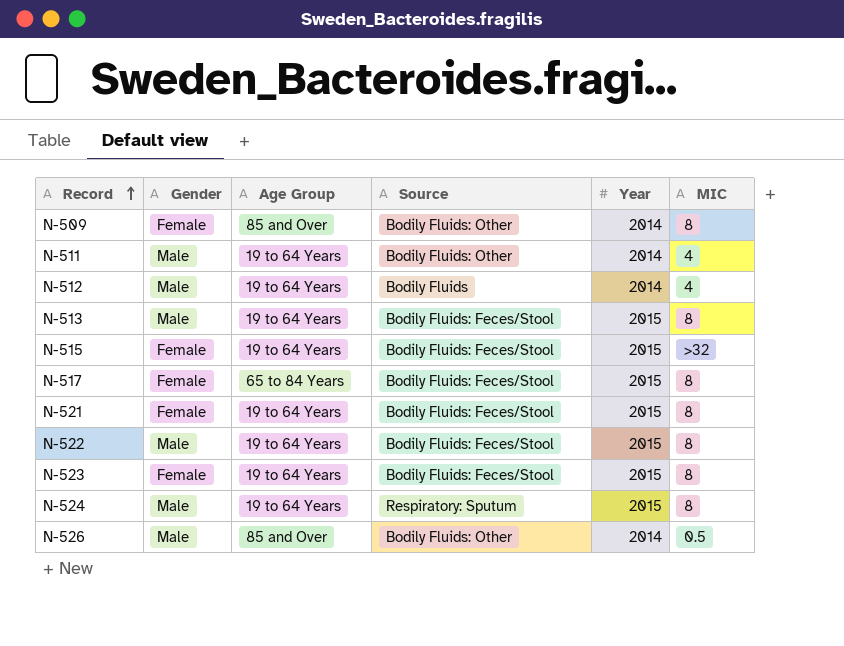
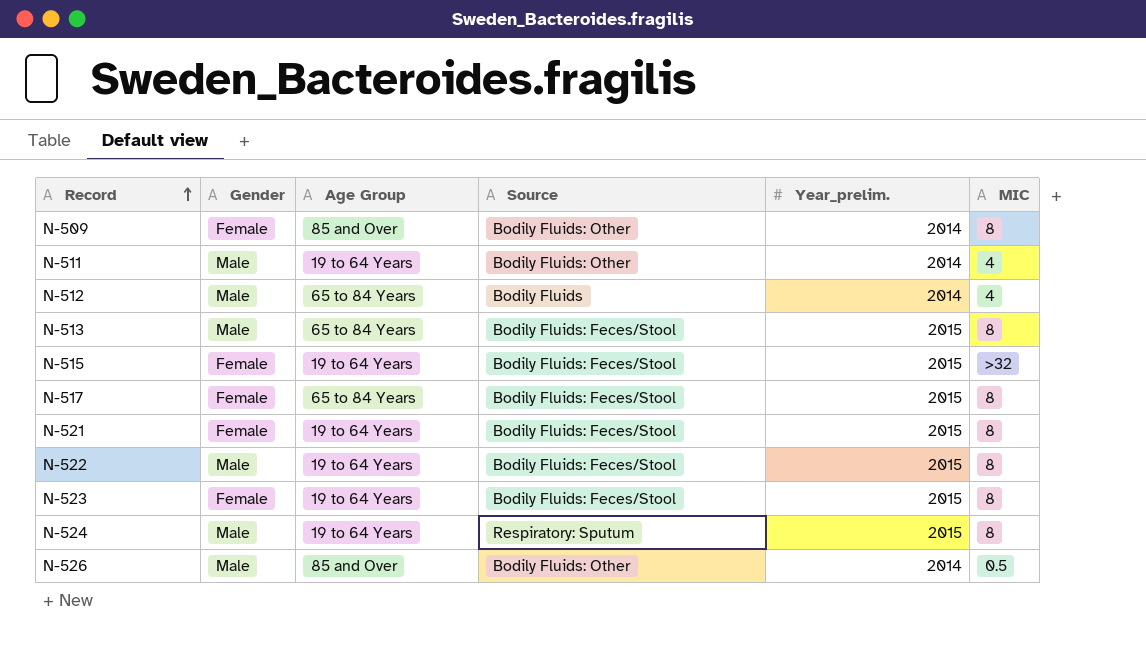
column name: Year -> Year_prelim.
N-512 | Age Group: 19 to 64 Years -> 65 to 84 Years
N-513 | Age Group: 19 to 64 Years -> 65 to 84 Years

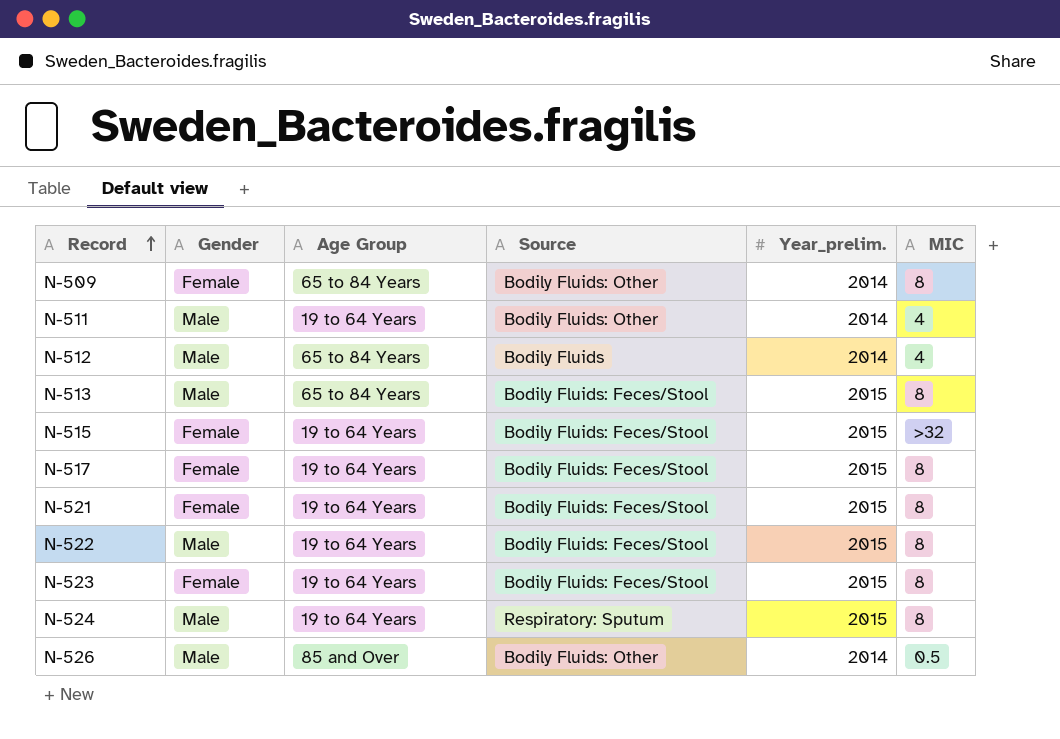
N-509 | Age Group: 85 and Over -> 65 to 84 Years
N-517 | Age Group: 65 to 84 Years -> 19 to 64 Years

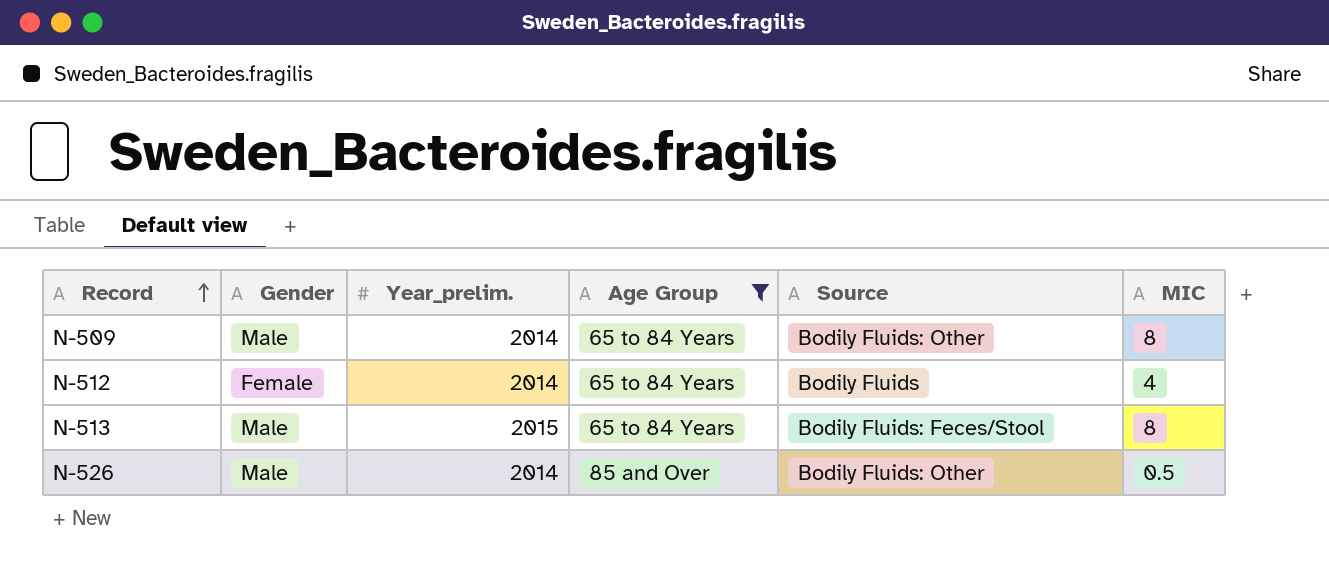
filter: none -> Age Group != 19 to 64 Years
column Year_prelim. | position: 5 -> 3
N-509 | Gender: Female -> Male
N-512 | Gender: Male -> Female

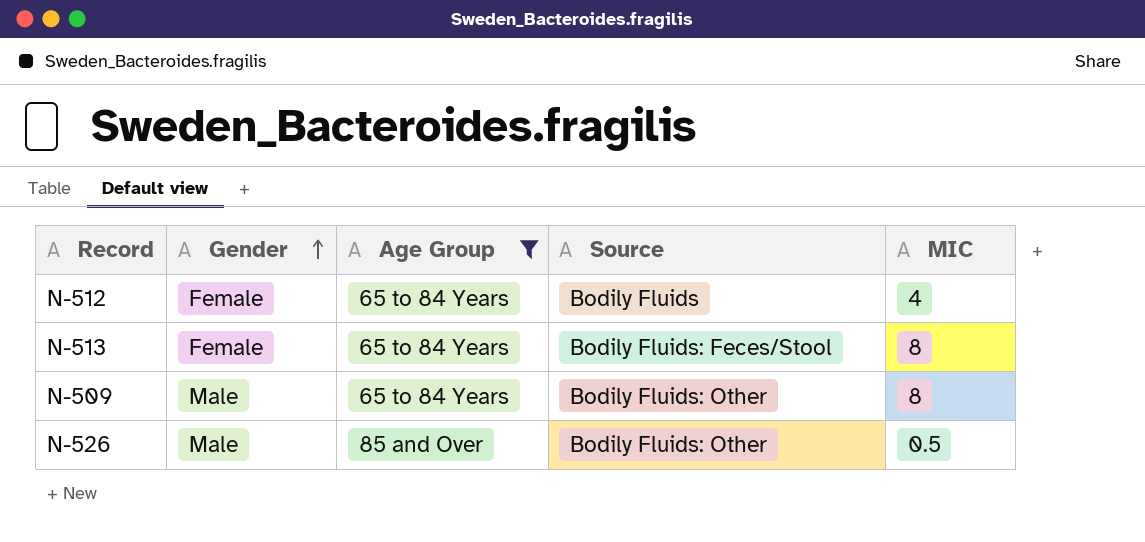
row order: Record ascending -> Gender ascending
column Year_prelim. | position: 3 -> none
N-513 | Gender: Male -> Female

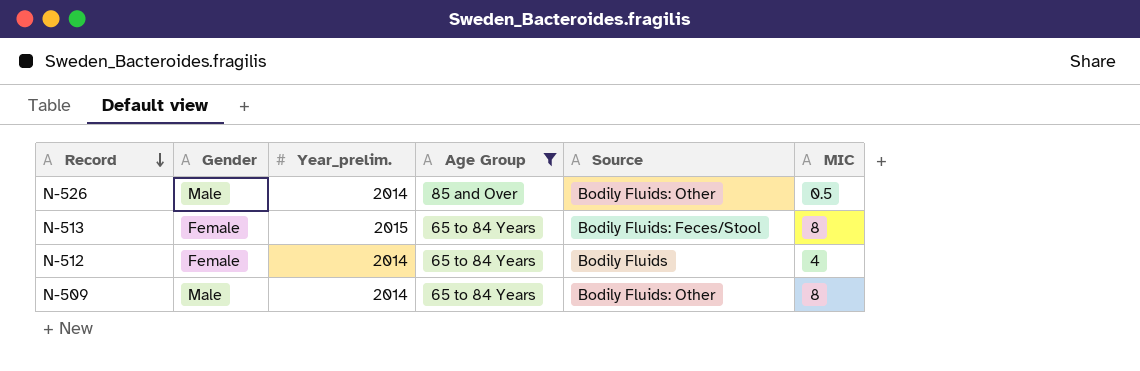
row order: Gender ascending -> Record descending
column Year_prelim. | position: none -> 3

